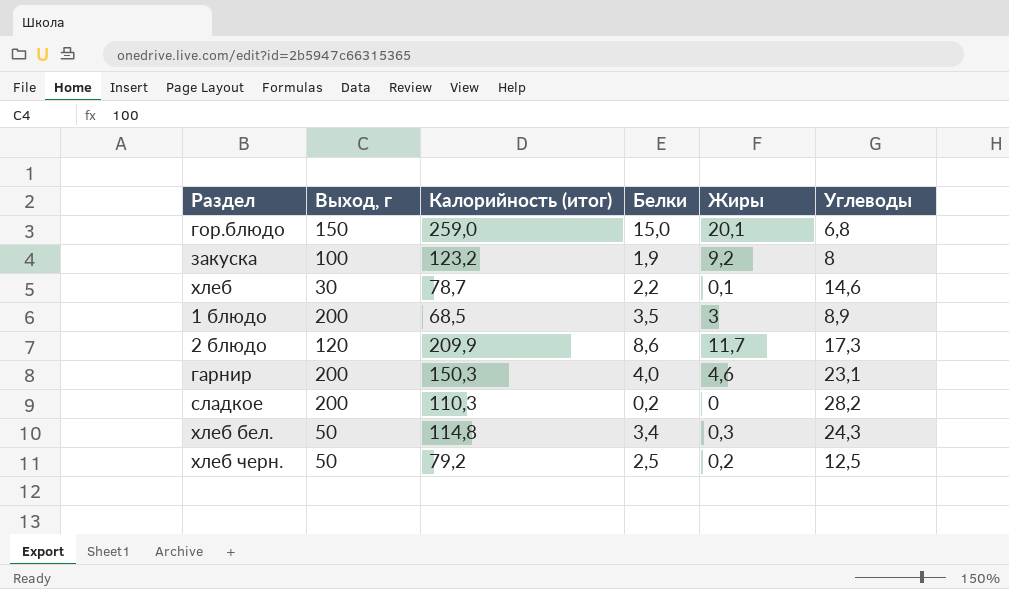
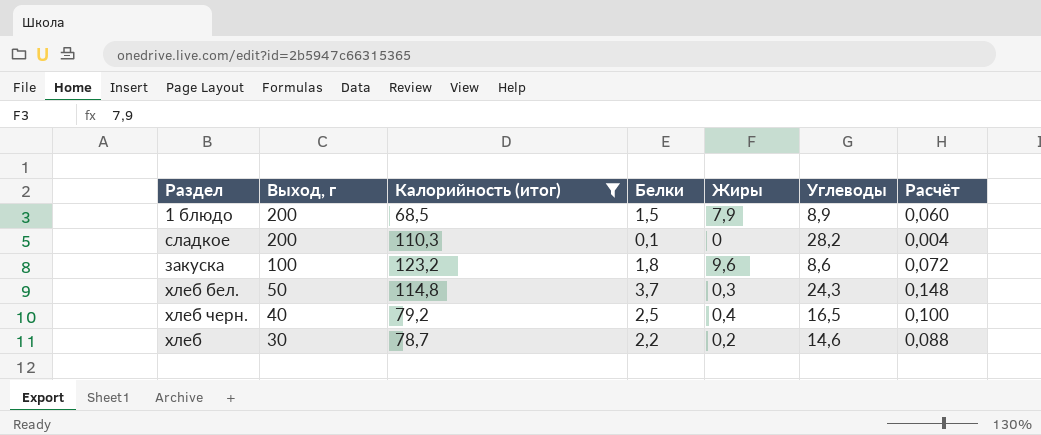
filter: none -> Калорийность (итог) <= 123,2
row order: none -> Выход, г descending
column Расчёт | formula: none -> [Белки] * 0,04
1 блюдо | Белки: 3,5 -> 1,5
1 блюдо | Жиры: 3 -> 7,9
сладкое | Белки: 0,2 -> 0,1
закуска | Белки: 1,9 -> 1,8
закуска | Жиры: 9,2 -> 9,6
закуска | Углеводы: 8 -> 8,6
хлеб бел. | Белки: 3,4 -> 3,7
хлеб черн. | Выход, г: 50 -> 40
хлеб черн. | Жиры: 0,2 -> 0,4
хлеб черн. | Углеводы: 12,5 -> 16,5
хлеб | Жиры: 0,1 -> 0,2

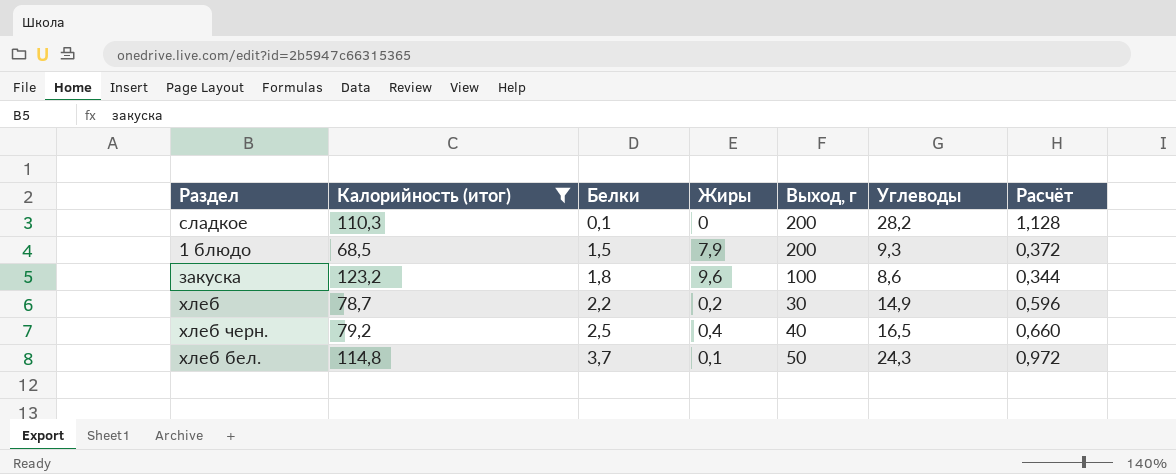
row order: Выход, г descending -> Белки ascending
column Выход, г | position: 2 -> 5
column Расчёт | formula: [Белки] * 0,04 -> [Углеводы] * 0,04
1 блюдо | Углеводы: 8,9 -> 9,3
хлеб | Углеводы: 14,6 -> 14,9
хлеб бел. | Жиры: 0,3 -> 0,1

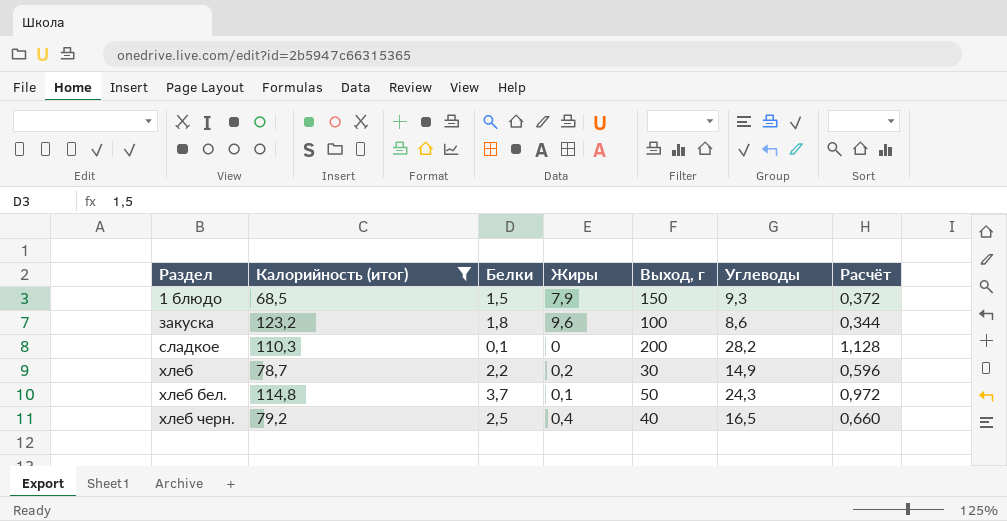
row order: Белки ascending -> Раздел ascending
1 блюдо | Выход, г: 200 -> 150

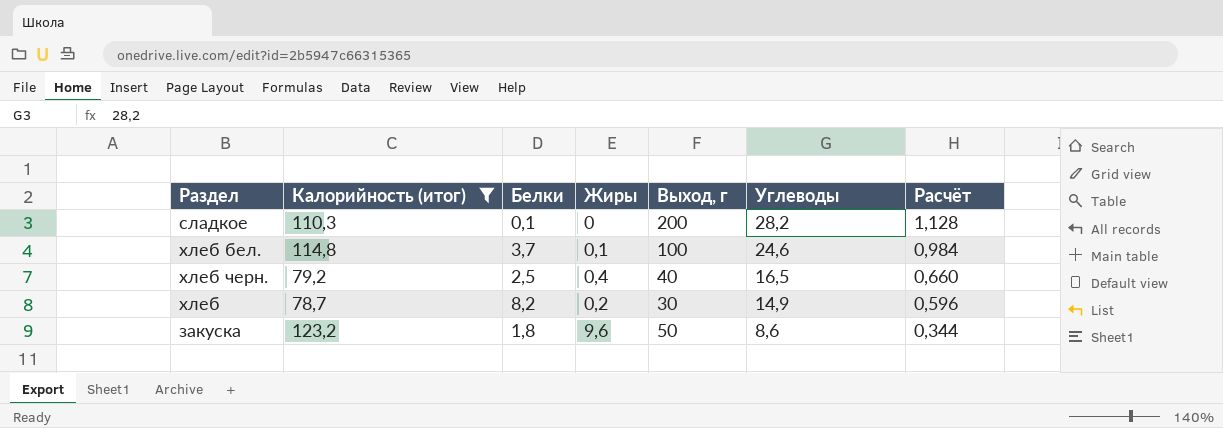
row order: Раздел ascending -> Углеводы descending
row 1 блюдо: 68,5 | 1,5 | 7,9 | 150 | 9,3 | 0,372 -> none
хлеб бел. | Выход, г: 50 -> 100
хлеб бел. | Углеводы: 24,3 -> 24,6
хлеб бел. | Расчёт: 0,972 -> 0,984
хлеб | Белки: 2,2 -> 8,2
закуска | Выход, г: 100 -> 50

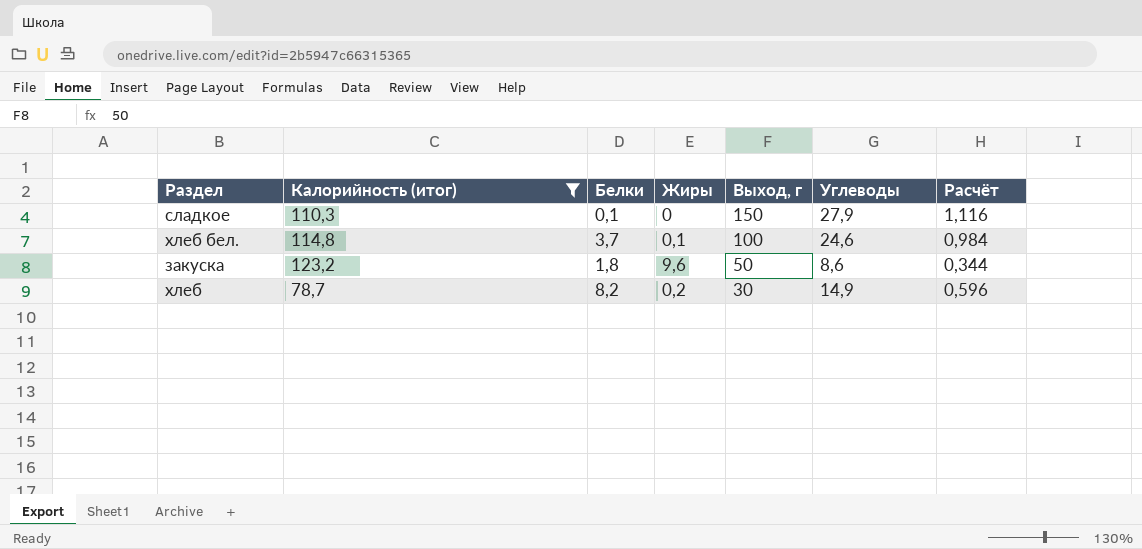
row order: Углеводы descending -> Выход, г descending
row хлеб черн.: 79,2 | 2,5 | 0,4 | 40 | 16,5 | 0,660 -> none
сладкое | Выход, г: 200 -> 150
сладкое | Углеводы: 28,2 -> 27,9
сладкое | Расчёт: 1,128 -> 1,116

